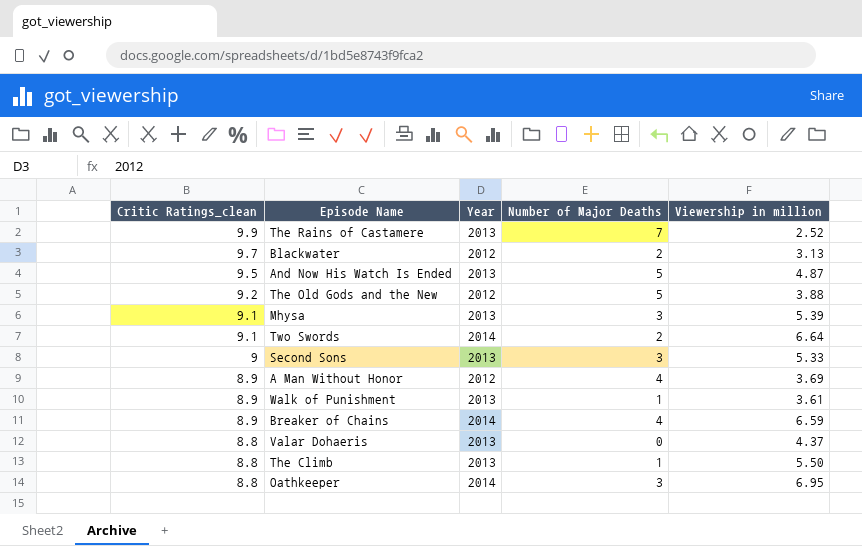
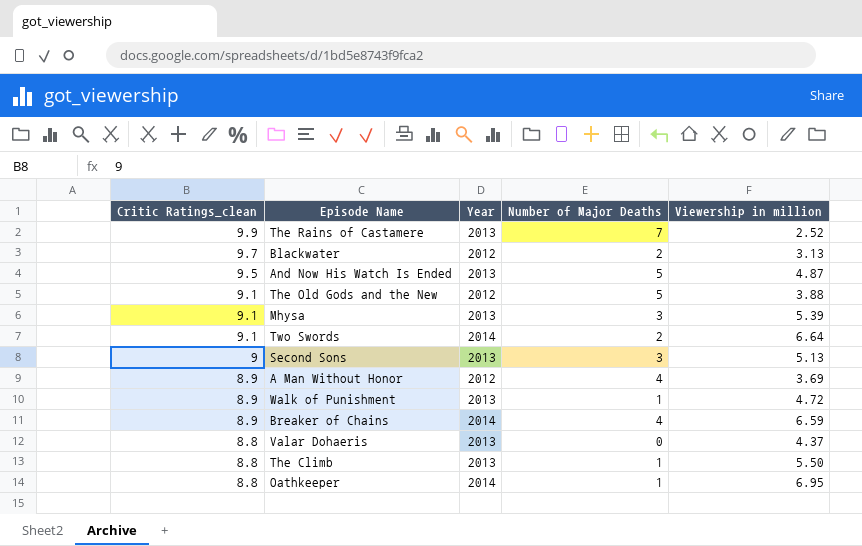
The Old Gods and the New | Critic Ratings_clean: 9.2 -> 9.1
Second Sons | Viewership in million: 5.33 -> 5.13
Walk of Punishment | Viewership in million: 3.61 -> 4.72
Oathkeeper | Number of Major Deaths: 3 -> 1

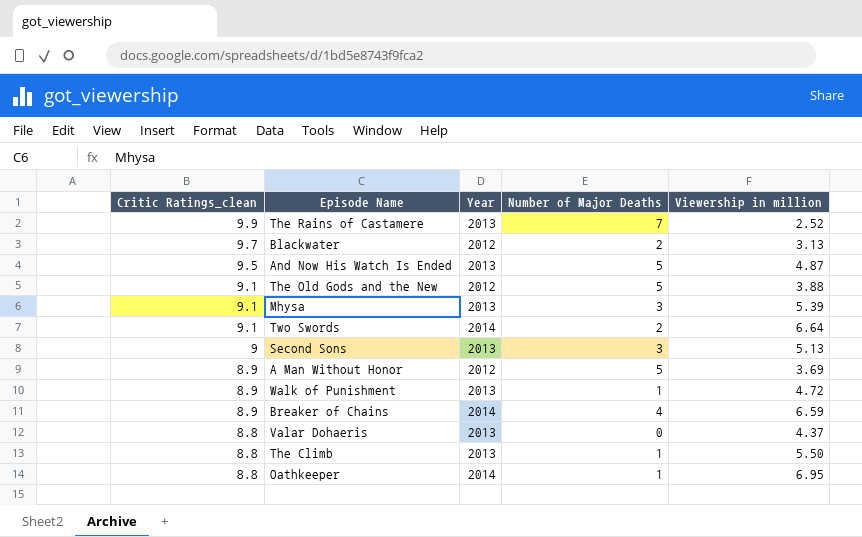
A Man Without Honor | Number of Major Deaths: 4 -> 5

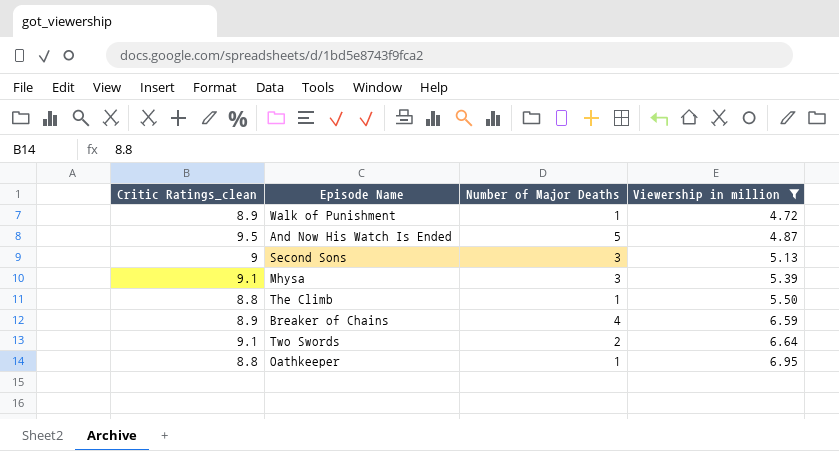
filter: none -> Viewership in million >= 4.72
row order: Critic Ratings_clean descending -> Viewership in million ascending
column Year | position: 3 -> none

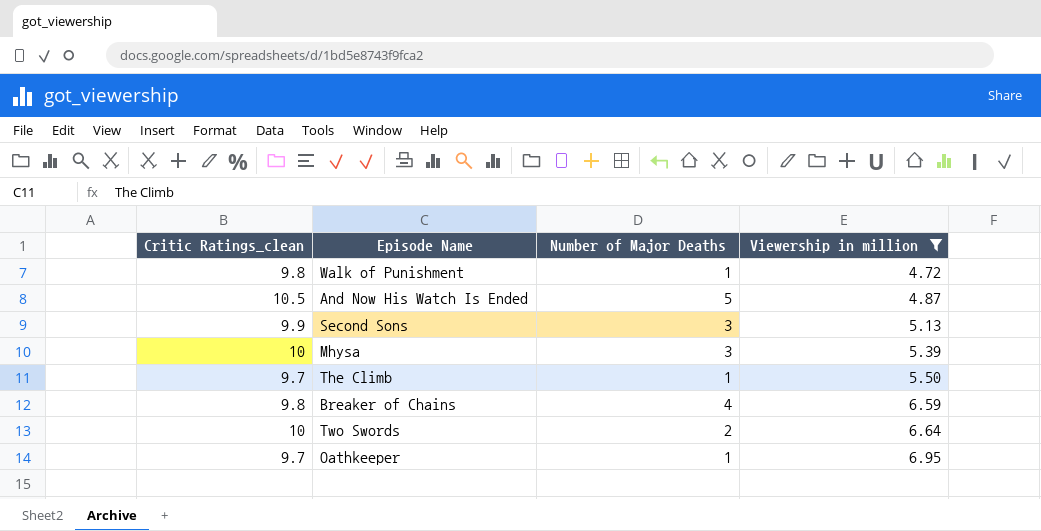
Walk of Punishment | Critic Ratings_clean: 8.9 -> 9.8
And Now His Watch Is Ended | Critic Ratings_clean: 9.5 -> 10.5
Second Sons | Critic Ratings_clean: 9 -> 9.9
Mhysa | Critic Ratings_clean: 9.1 -> 10
The Climb | Critic Ratings_clean: 8.8 -> 9.7
Breaker of Chains | Critic Ratings_clean: 8.9 -> 9.8
Two Swords | Critic Ratings_clean: 9.1 -> 10
Oathkeeper | Critic Ratings_clean: 8.8 -> 9.7

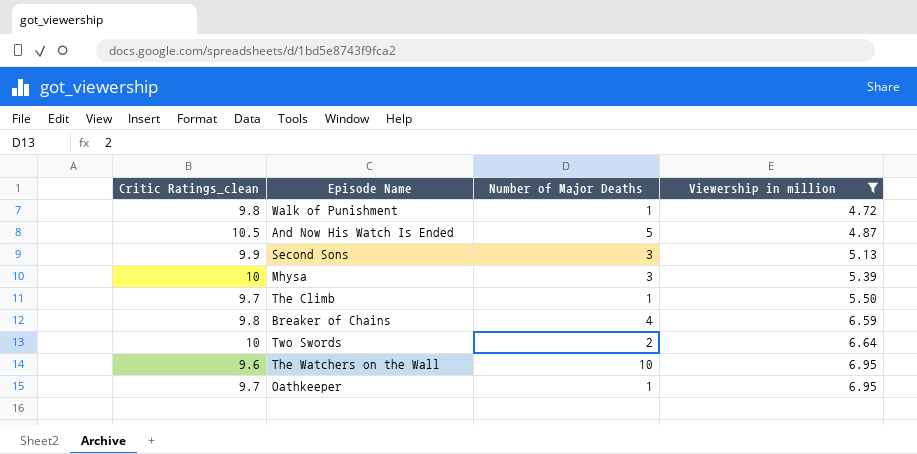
row The Watchers on the Wall: none -> 9.6 | 10 | 6.95

